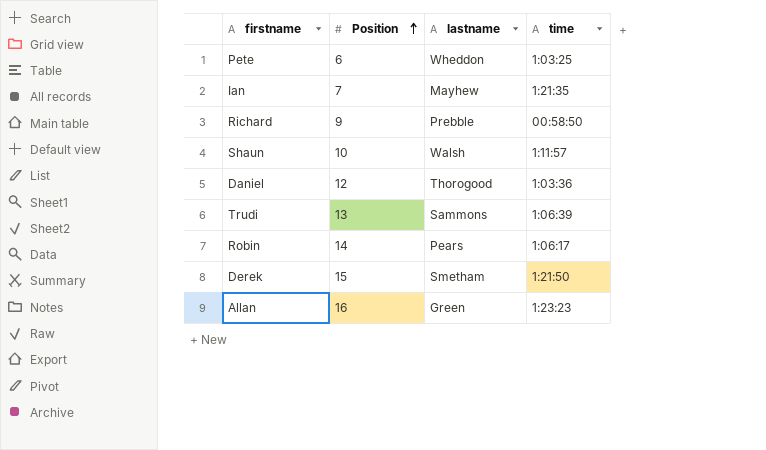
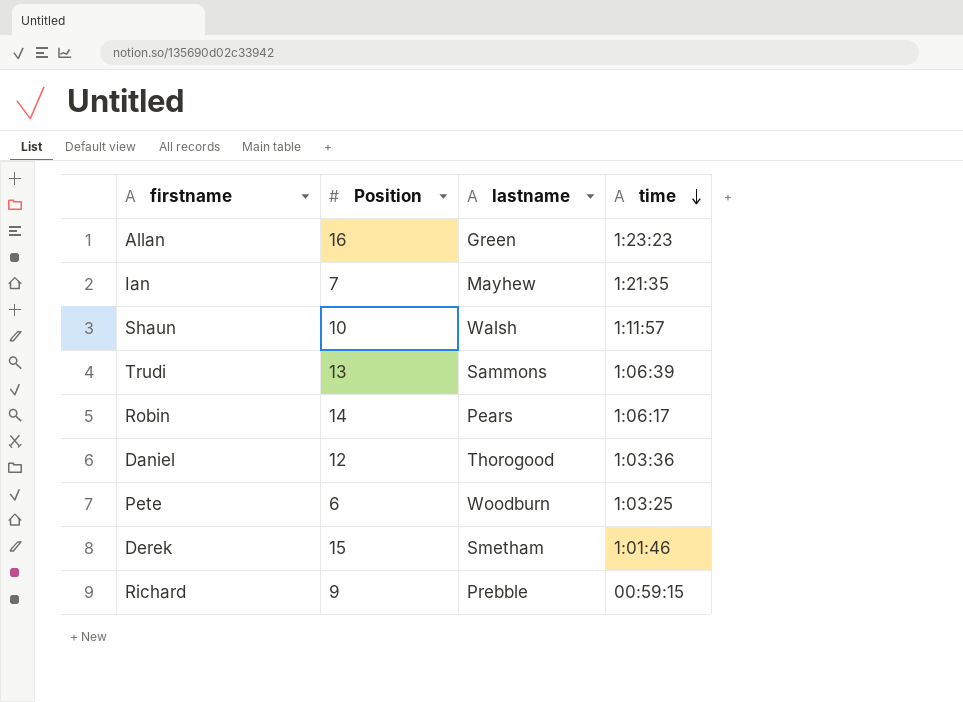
row order: Position ascending -> time descending
Pete | lastname: Wheddon -> Woodburn
Derek | time: 1:21:50 -> 1:01:46
Richard | time: 00:58:50 -> 00:59:15

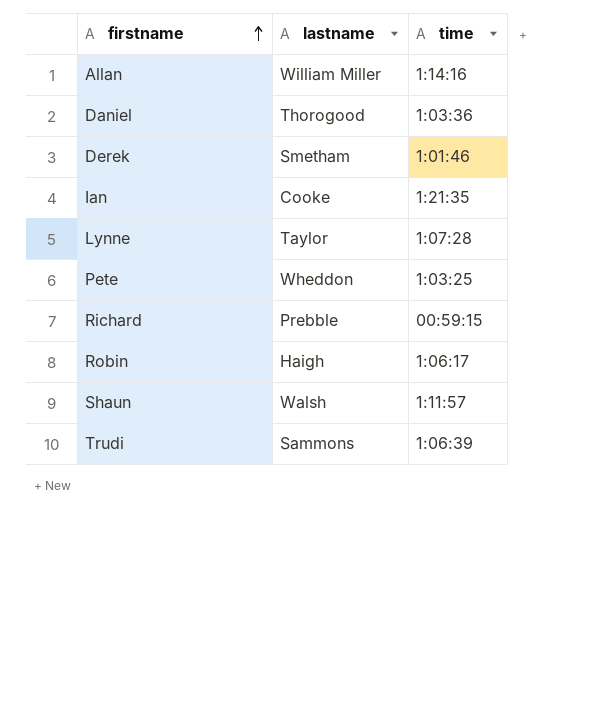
row order: time descending -> firstname ascending
column Position | position: 2 -> none
Allan | lastname: Green -> William Miller
Allan | time: 1:23:23 -> 1:14:16
Ian | lastname: Mayhew -> Cooke
row Lynne: none -> Taylor | 1:07:28
Pete | lastname: Woodburn -> Wheddon
Robin | lastname: Pears -> Haigh

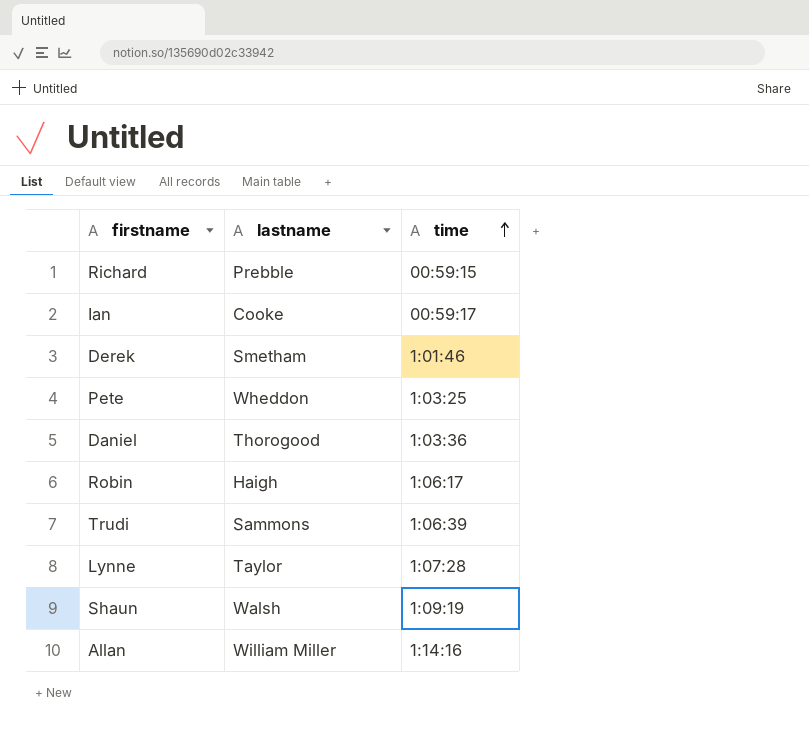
row order: firstname ascending -> time ascending
Ian | time: 1:21:35 -> 00:59:17
Shaun | time: 1:11:57 -> 1:09:19

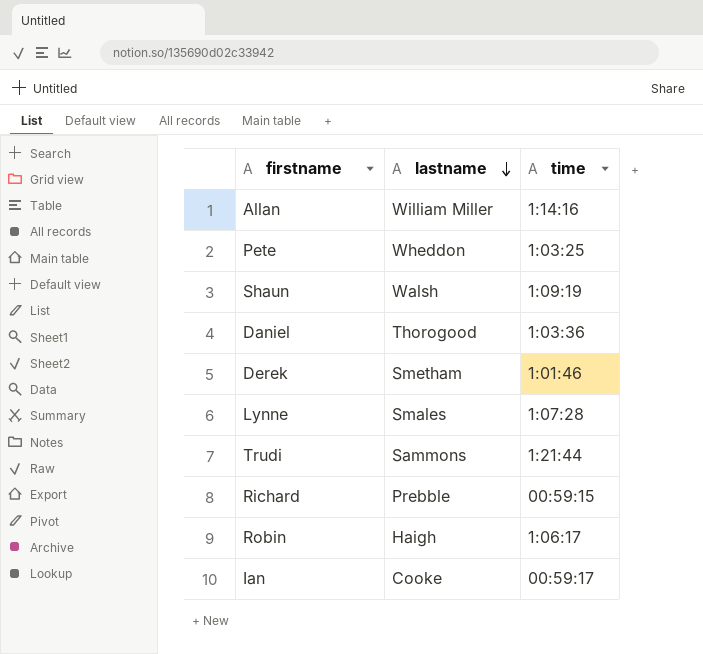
row order: time ascending -> lastname descending
Lynne | lastname: Taylor -> Smales
Trudi | time: 1:06:39 -> 1:21:44

